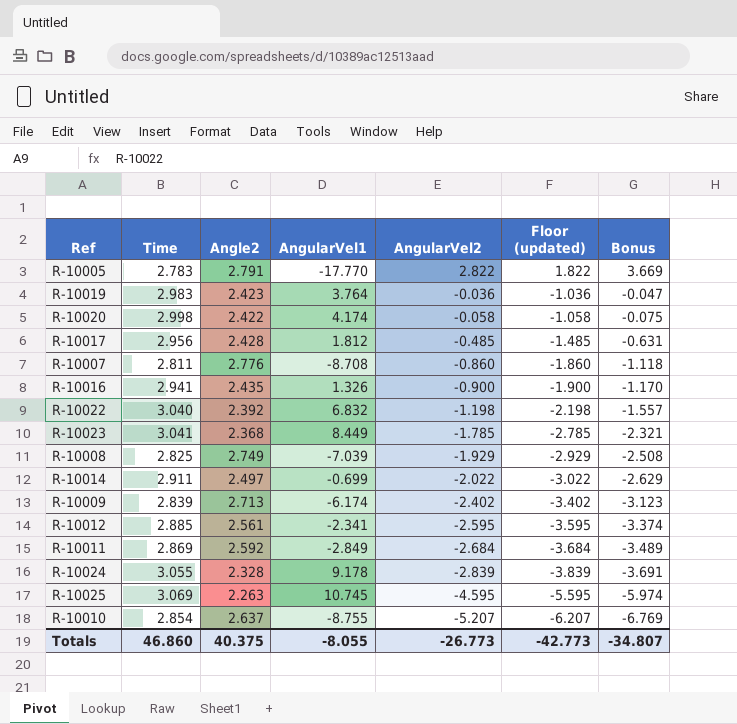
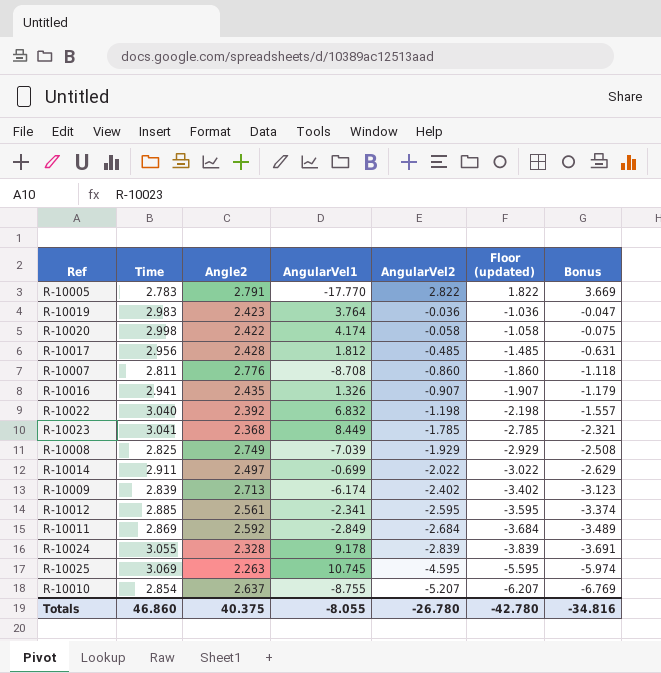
R-10016 | AngularVel2: -0.900 -> -0.907
R-10016 | Floor (updated): -1.900 -> -1.907
R-10016 | Bonus: -1.170 -> -1.179
Totals | AngularVel2: -26.773 -> -26.780
Totals | Floor (updated): -42.773 -> -42.780
Totals | Bonus: -34.807 -> -34.816

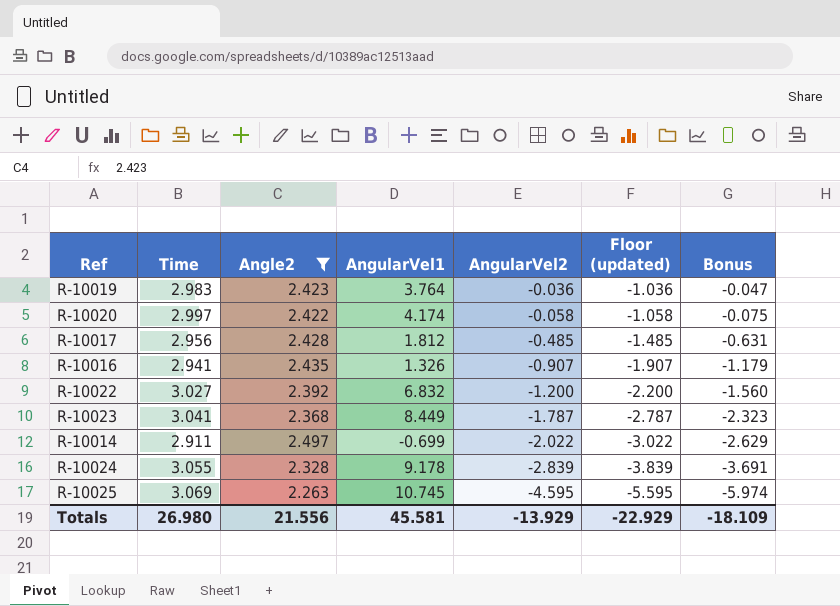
filter: none -> Angle2 <= 2.497
R-10020 | Time: 2.998 -> 2.997
R-10022 | Time: 3.040 -> 3.027
R-10022 | AngularVel2: -1.198 -> -1.200
R-10022 | Floor (updated): -2.198 -> -2.200
R-10022 | Bonus: -1.557 -> -1.560
R-10023 | AngularVel2: -1.785 -> -1.787
R-10023 | Floor (updated): -2.785 -> -2.787
R-10023 | Bonus: -2.321 -> -2.323
Totals | Time: 46.860 -> 26.980
Totals | Angle2: 40.375 -> 21.556
Totals | AngularVel1: -8.055 -> 45.581
Totals | AngularVel2: -26.780 -> -13.929
Totals | Floor (updated): -42.780 -> -22.929
Totals | Bonus: -34.816 -> -18.109

